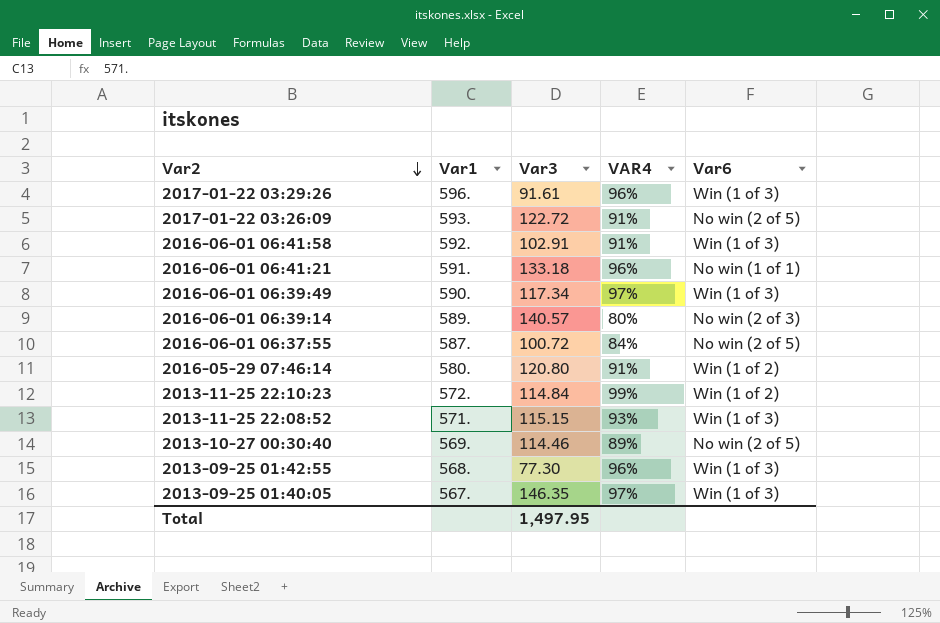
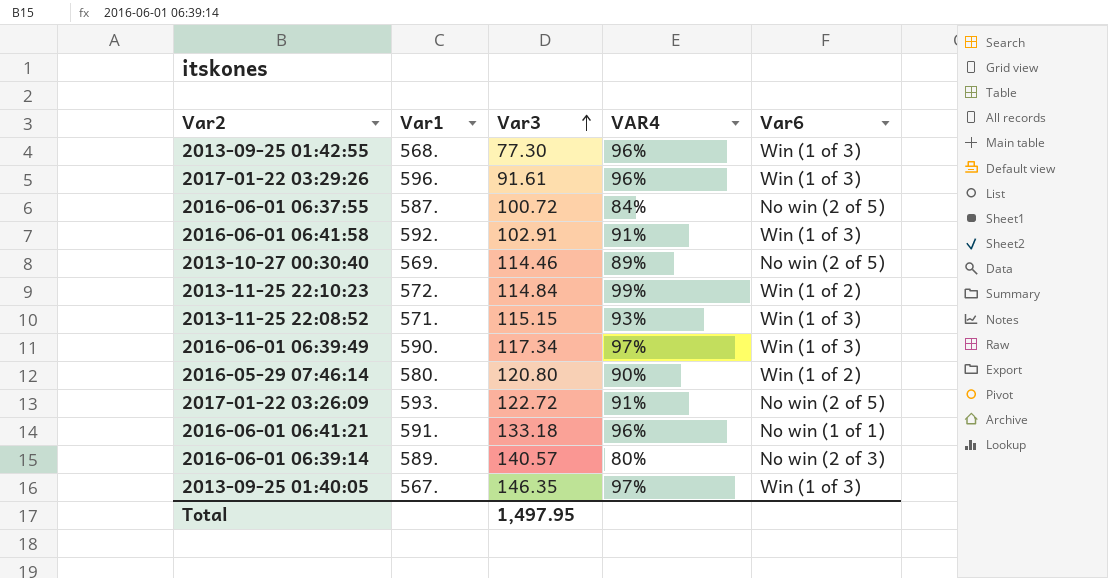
row order: Var2 descending -> Var3 ascending
2016-05-29 07:46:14 | VAR4: 91% -> 90%

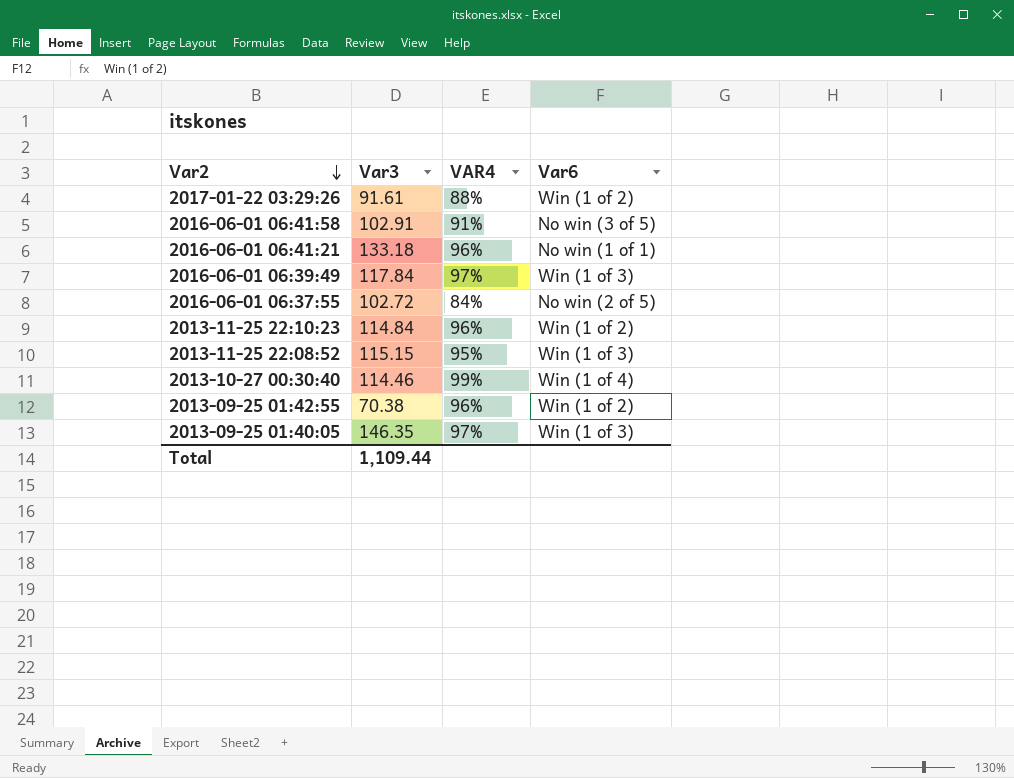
row order: Var3 ascending -> Var2 descending
column Var1 | position: 2 -> none
row 2016-05-29 07:46:14: 580. | 120.80 | 90% | Win (1 of 2) -> none
row 2017-01-22 03:26:09: 593. | 122.72 | 91% | No win (2 of 5) -> none
row 2016-06-01 06:39:14: 589. | 140.57 | 80% | No win (2 of 3) -> none
2017-01-22 03:29:26 | VAR4: 96% -> 88%
2017-01-22 03:29:26 | Var6: Win (1 of 3) -> Win (1 of 2)
2016-06-01 06:41:58 | Var6: Win (1 of 3) -> No win (3 of 5)
2016-06-01 06:39:49 | Var3: 117.34 -> 117.84
2016-06-01 06:37:55 | Var3: 100.72 -> 102.72
2013-11-25 22:10:23 | VAR4: 99% -> 96%
2013-11-25 22:08:52 | VAR4: 93% -> 95%
2013-10-27 00:30:40 | VAR4: 89% -> 99%
2013-10-27 00:30:40 | Var6: No win (2 of 5) -> Win (1 of 4)
2013-09-25 01:42:55 | Var3: 77.30 -> 70.38
2013-09-25 01:42:55 | Var6: Win (1 of 3) -> Win (1 of 2)
Total | Var3: 1,497.95 -> 1,109.44

